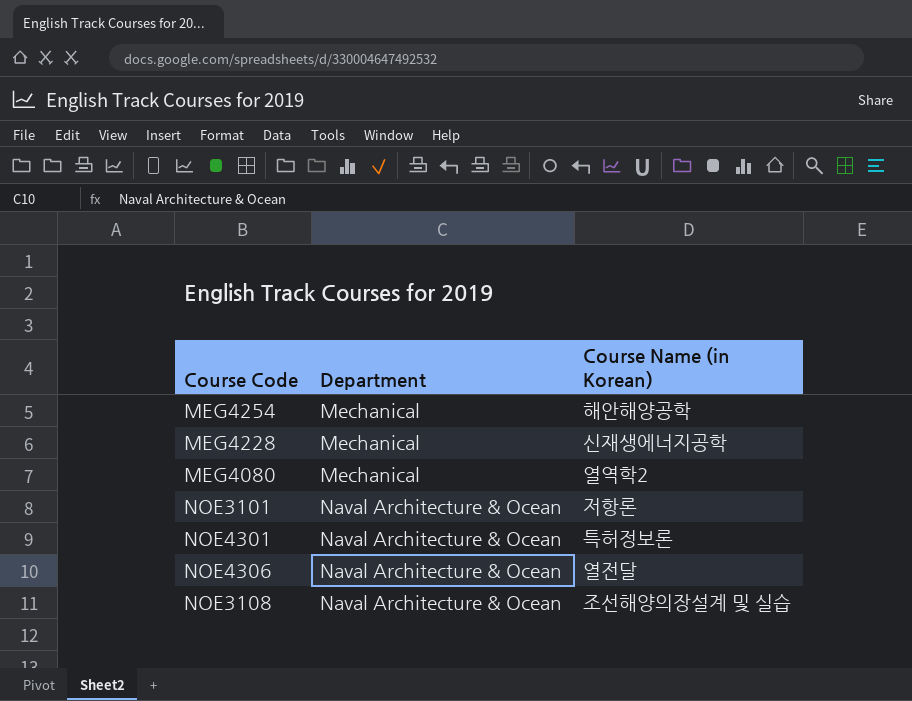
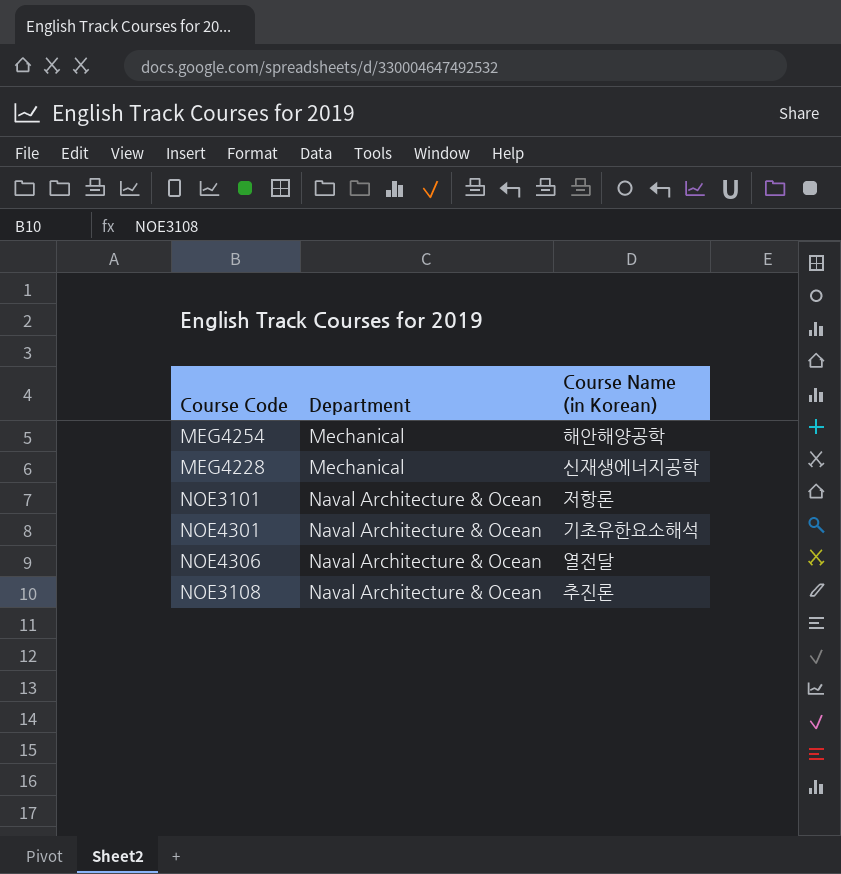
row MEG4080: Mechanical | 열역학2 -> none
NOE4301 | Course Name (in Korean): 특허정보론 -> 기초유한요소해석
NOE3108 | Course Name (in Korean): 조선해양의장설계 및 실습 -> 추진론

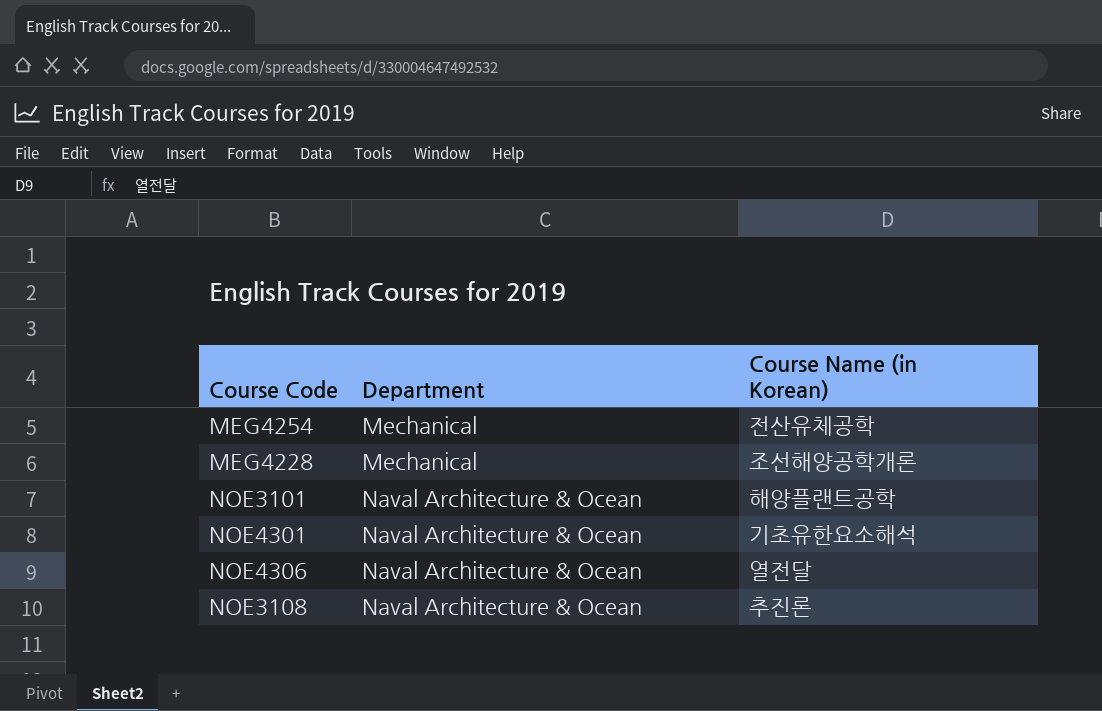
MEG4254 | Course Name (in Korean): 해안해양공학 -> 전산유체공학
MEG4228 | Course Name (in Korean): 신재생에너지공학 -> 조선해양공학개론
NOE3101 | Course Name (in Korean): 저항론 -> 해양플랜트공학

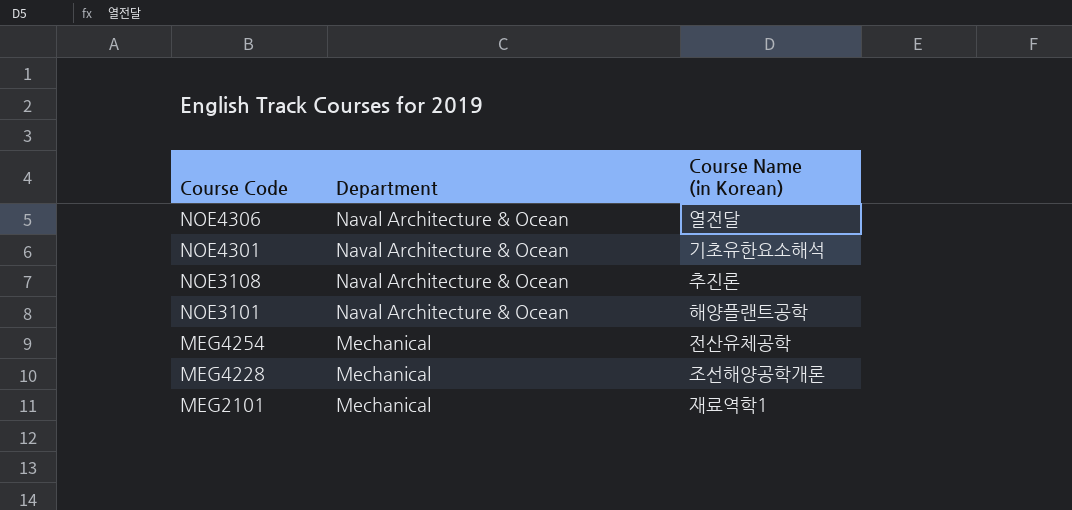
row order: Department ascending -> Course Code descending
row MEG2101: none -> Mechanical | 재료역학1

